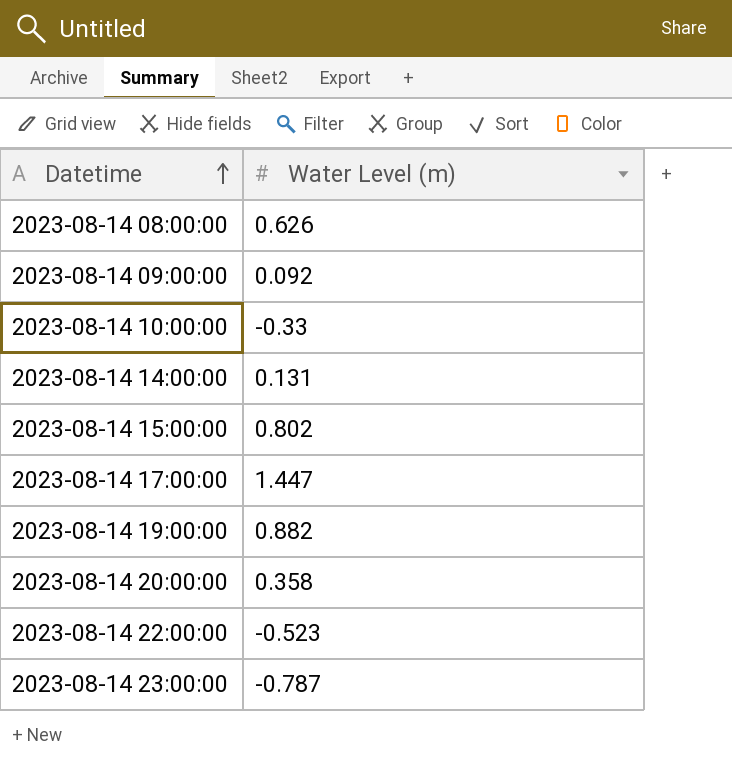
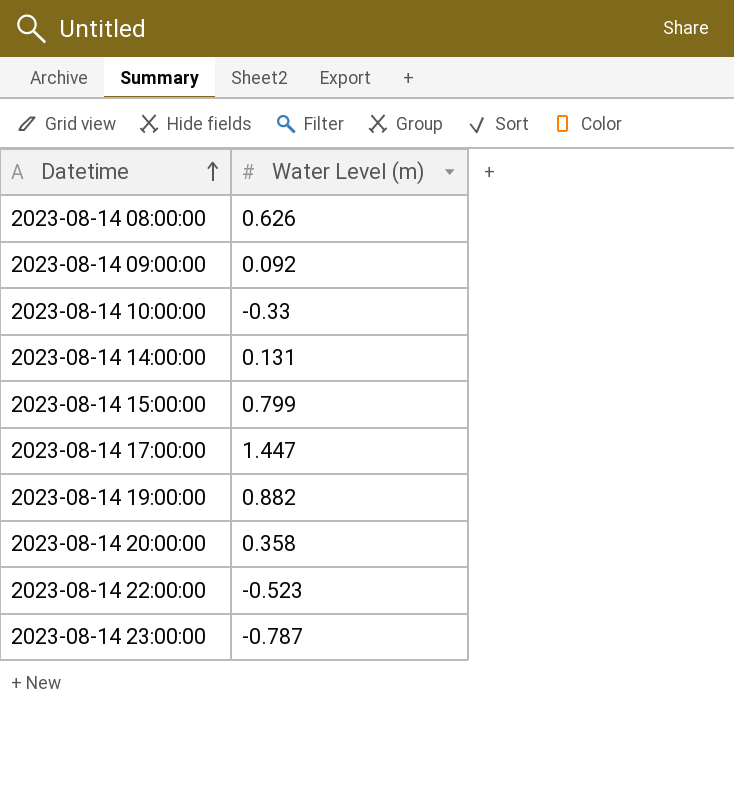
2023-08-14 15:00:00 | Water Level (m): 0.802 -> 0.799

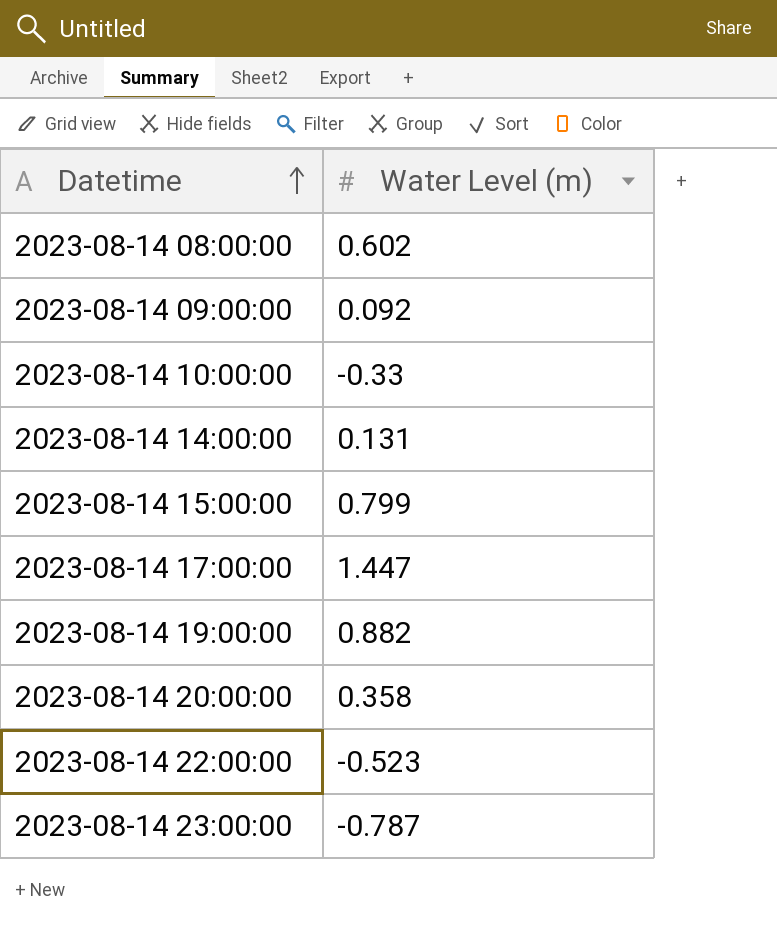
2023-08-14 08:00:00 | Water Level (m): 0.626 -> 0.602

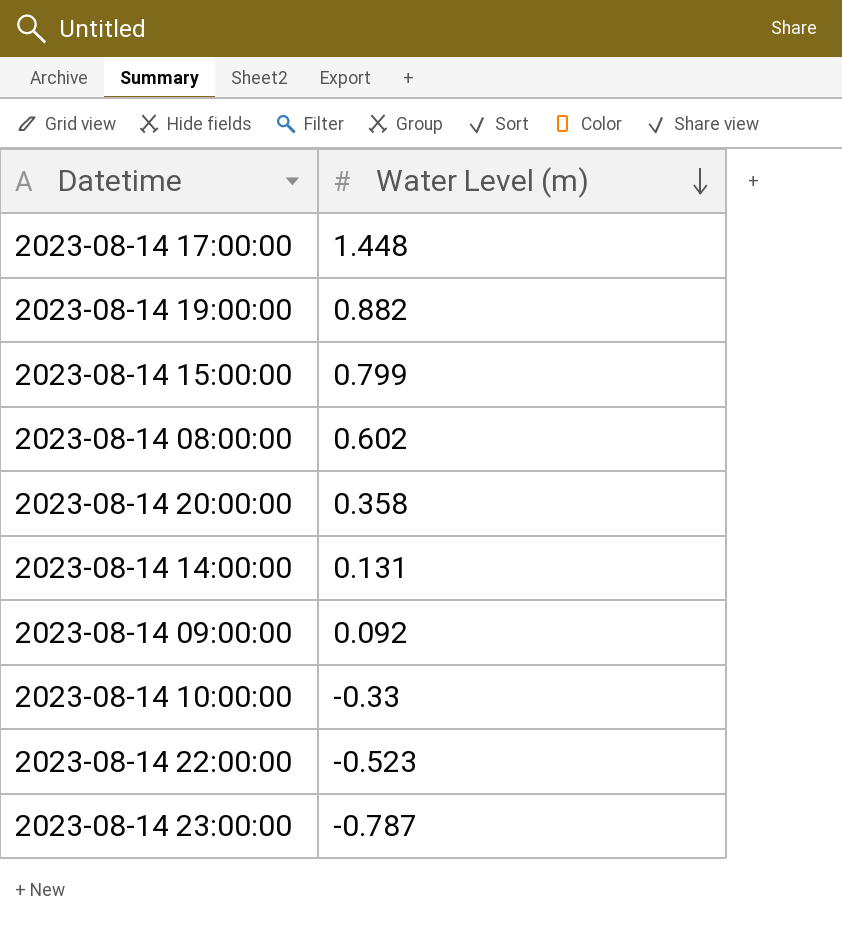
row order: Datetime ascending -> Water Level (m) descending
2023-08-14 17:00:00 | Water Level (m): 1.447 -> 1.448

